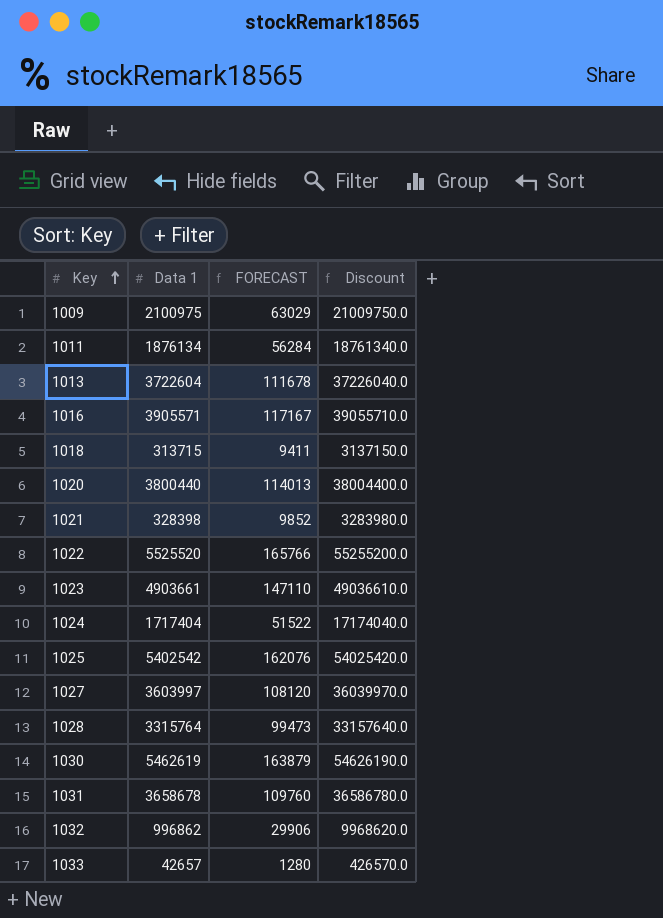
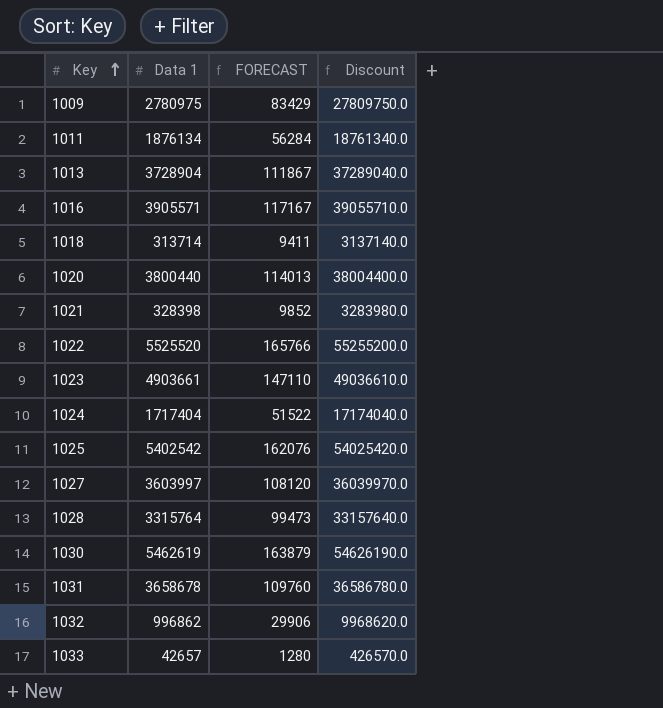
1009 | Data 1: 2100975 -> 2780975
1009 | FORECAST: 63029 -> 83429
1009 | Discount: 21009750.0 -> 27809750.0
1013 | Data 1: 3722604 -> 3728904
1013 | FORECAST: 111678 -> 111867
1013 | Discount: 37226040.0 -> 37289040.0
1018 | Data 1: 313715 -> 313714
1018 | Discount: 3137150.0 -> 3137140.0

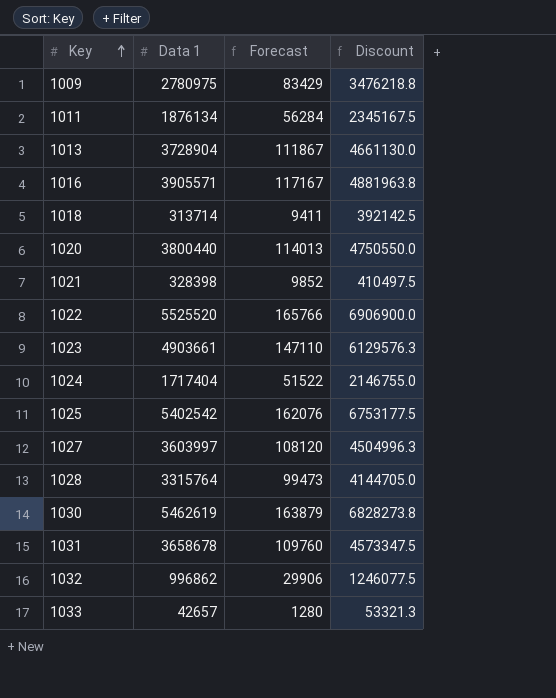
column name: FORECAST -> Forecast
column Discount | formula: [Data 1] * 10 -> [Data 1] * 1.25

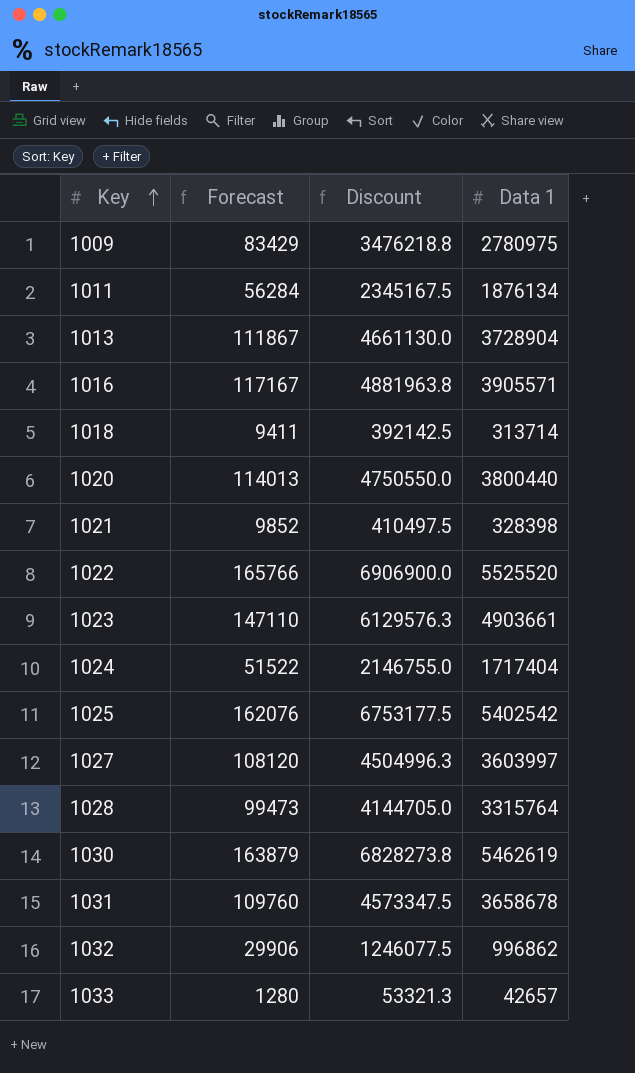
column Data 1 | position: 2 -> 4

